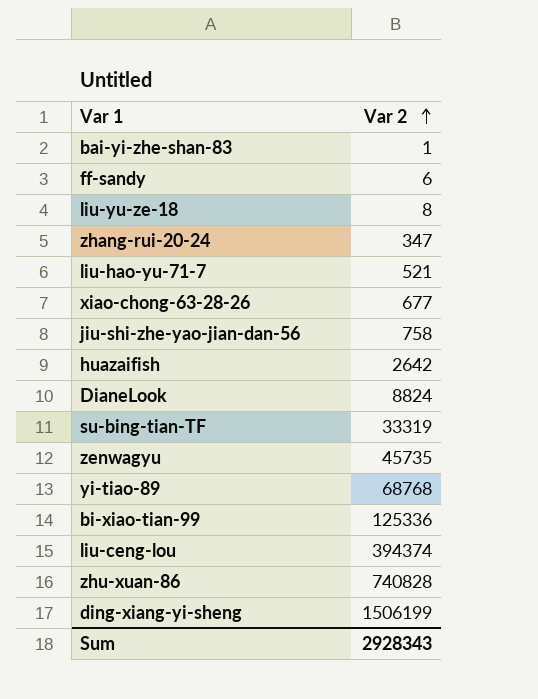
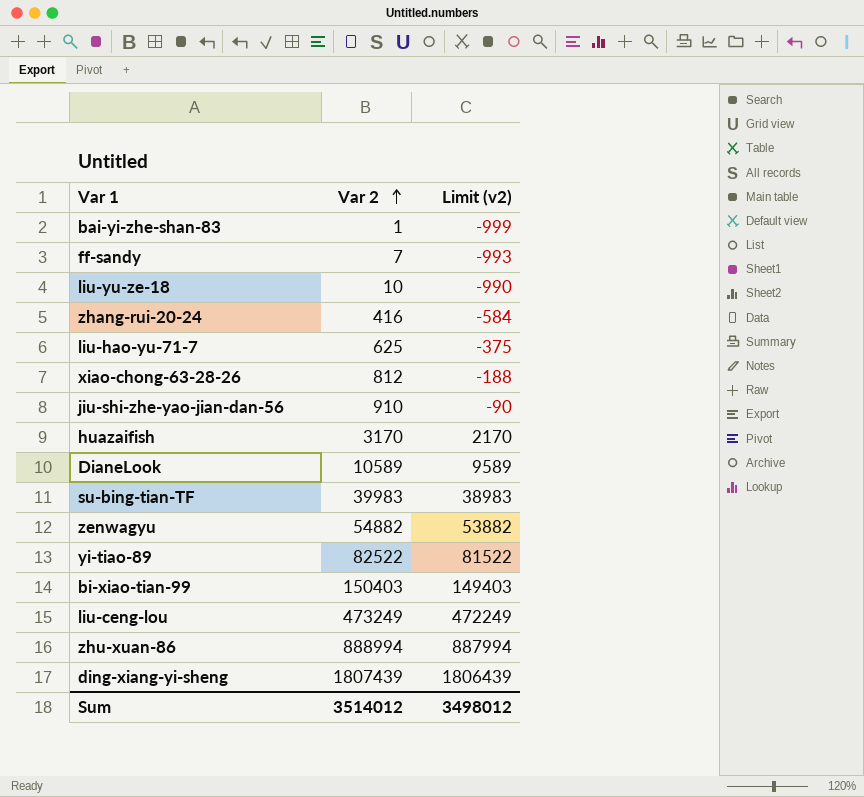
column Limit (v2) | formula: none -> [Var 2] - 1000
ff-sandy | Var 2: 6 -> 7
liu-yu-ze-18 | Var 2: 8 -> 10
zhang-rui-20-24 | Var 2: 347 -> 416
liu-hao-yu-71-7 | Var 2: 521 -> 625
xiao-chong-63-28-26 | Var 2: 677 -> 812
jiu-shi-zhe-yao-jian-dan-56 | Var 2: 758 -> 910
huazaifish | Var 2: 2642 -> 3170
DianeLook | Var 2: 8824 -> 10589
su-bing-tian-TF | Var 2: 33319 -> 39983
zenwagyu | Var 2: 45735 -> 54882
yi-tiao-89 | Var 2: 68768 -> 82522
bi-xiao-tian-99 | Var 2: 125336 -> 150403
liu-ceng-lou | Var 2: 394374 -> 473249
zhu-xuan-86 | Var 2: 740828 -> 888994
ding-xiang-yi-sheng | Var 2: 1506199 -> 1807439
Sum | Var 2: 2928343 -> 3514012

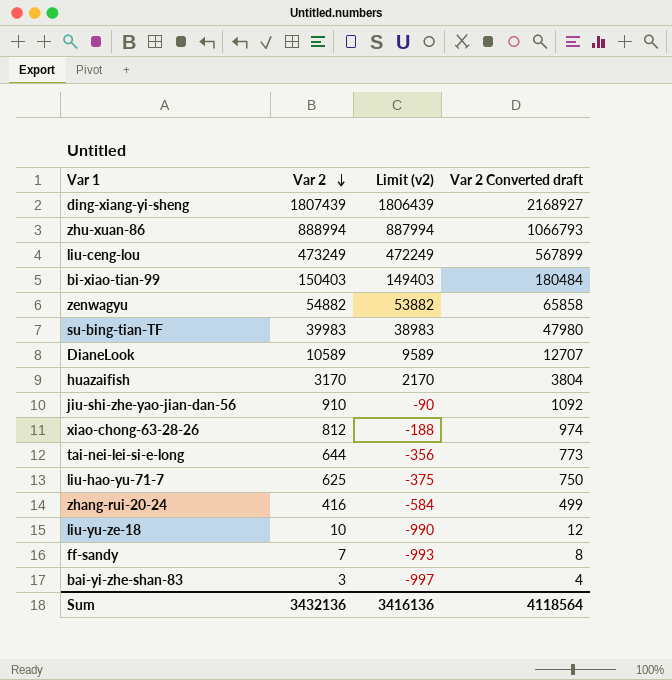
row order: Var 2 ascending -> Var 2 descending
column Var 2 Converted draft | formula: none -> [Var 2] * 1.2
row yi-tiao-89: 82522 | 81522 -> none
row tai-nei-lei-si-e-long: none -> 644 | -356 | 773
bai-yi-zhe-shan-83 | Var 2: 1 -> 3
bai-yi-zhe-shan-83 | Limit (v2): -999 -> -997
Sum | Var 2: 3514012 -> 3432136
Sum | Limit (v2): 3498012 -> 3416136

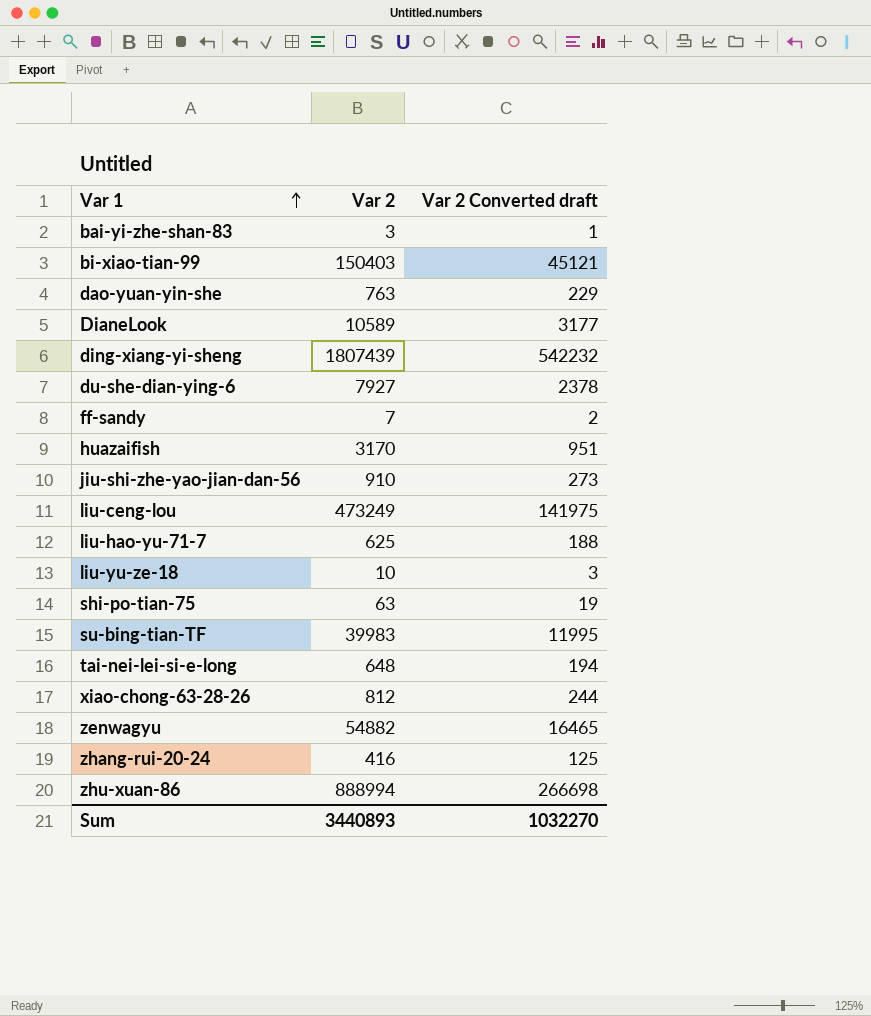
row order: Var 2 descending -> Var 1 ascending
column Limit (v2) | formula: [Var 2] - 1000 -> none
column Var 2 Converted draft | formula: [Var 2] * 1.2 -> [Var 2] * 0.3
row dao-yuan-yin-she: none -> 763 | 229
row du-she-dian-ying-6: none -> 7927 | 2378
row shi-po-tian-75: none -> 63 | 19
tai-nei-lei-si-e-long | Var 2: 644 -> 648
Sum | Var 2: 3432136 -> 3440893
Sum | Var 2 Converted draft: 4118564 -> 1032270

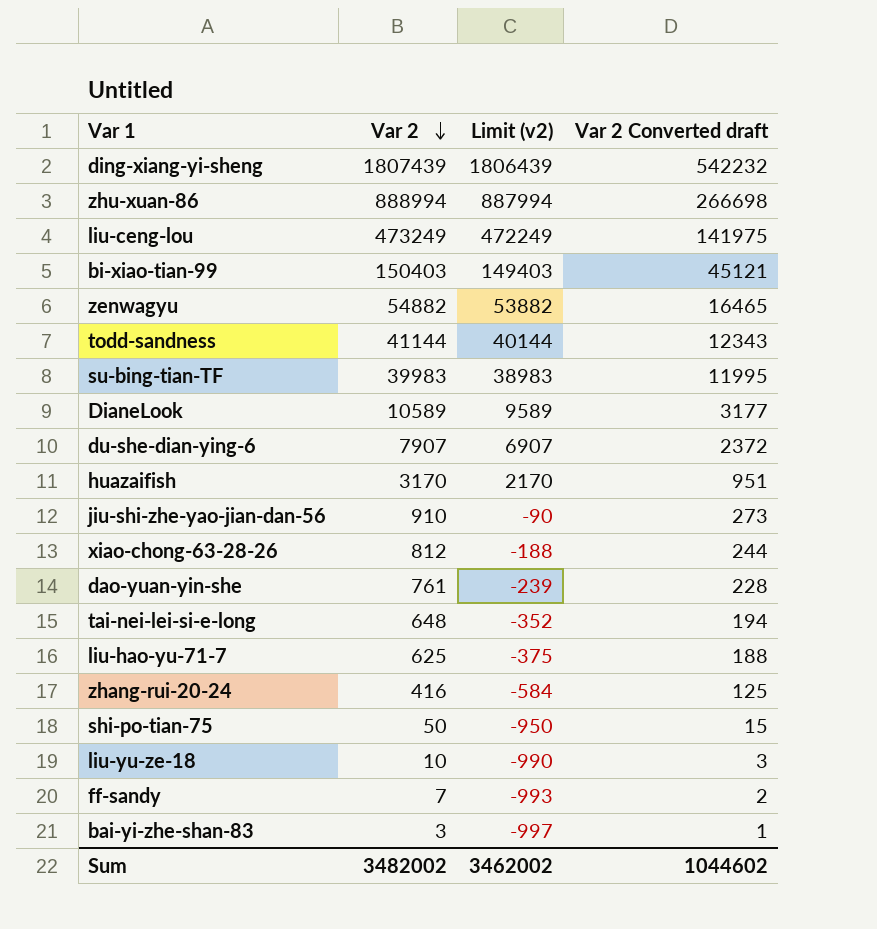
row order: Var 1 ascending -> Var 2 descending
column Limit (v2) | formula: none -> [Var 2] - 1000
row todd-sandness: none -> 41144 | 40144 | 12343
du-she-dian-ying-6 | Var 2: 7927 -> 7907
du-she-dian-ying-6 | Var 2 Converted draft: 2378 -> 2372
dao-yuan-yin-she | Var 2: 763 -> 761
dao-yuan-yin-she | Var 2 Converted draft: 229 -> 228
shi-po-tian-75 | Var 2: 63 -> 50
shi-po-tian-75 | Var 2 Converted draft: 19 -> 15
Sum | Var 2: 3440893 -> 3482002
Sum | Var 2 Converted draft: 1032270 -> 1044602

